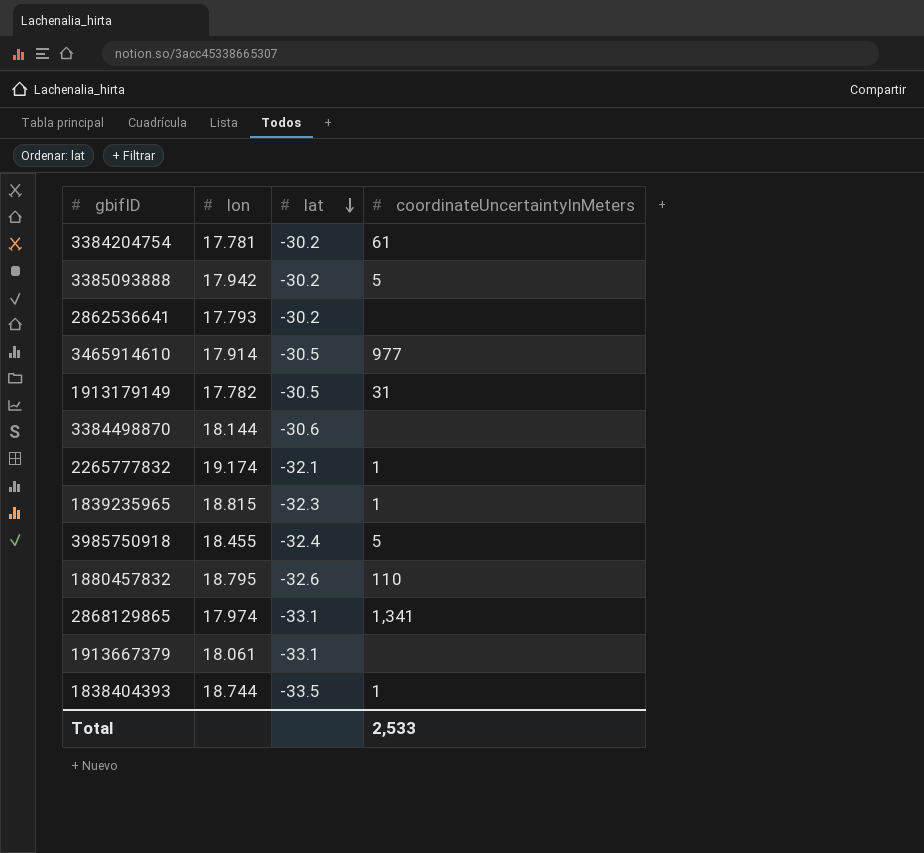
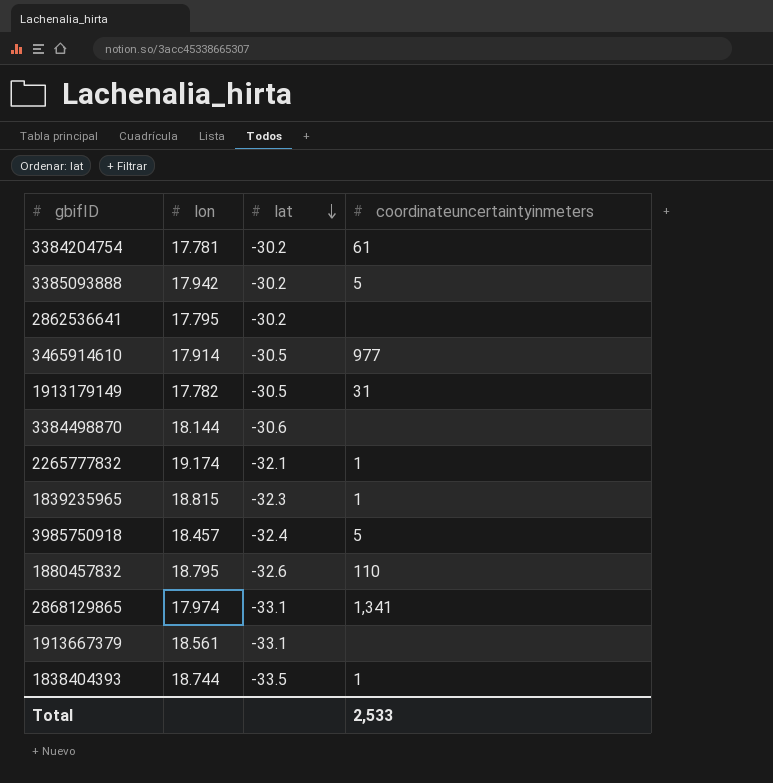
column name: coordinateUncertaintyInMeters -> coordinateuncertaintyinmeters
2862536641 | lon: 17.793 -> 17.795
3985750918 | lon: 18.455 -> 18.457
1913667379 | lon: 18.061 -> 18.561

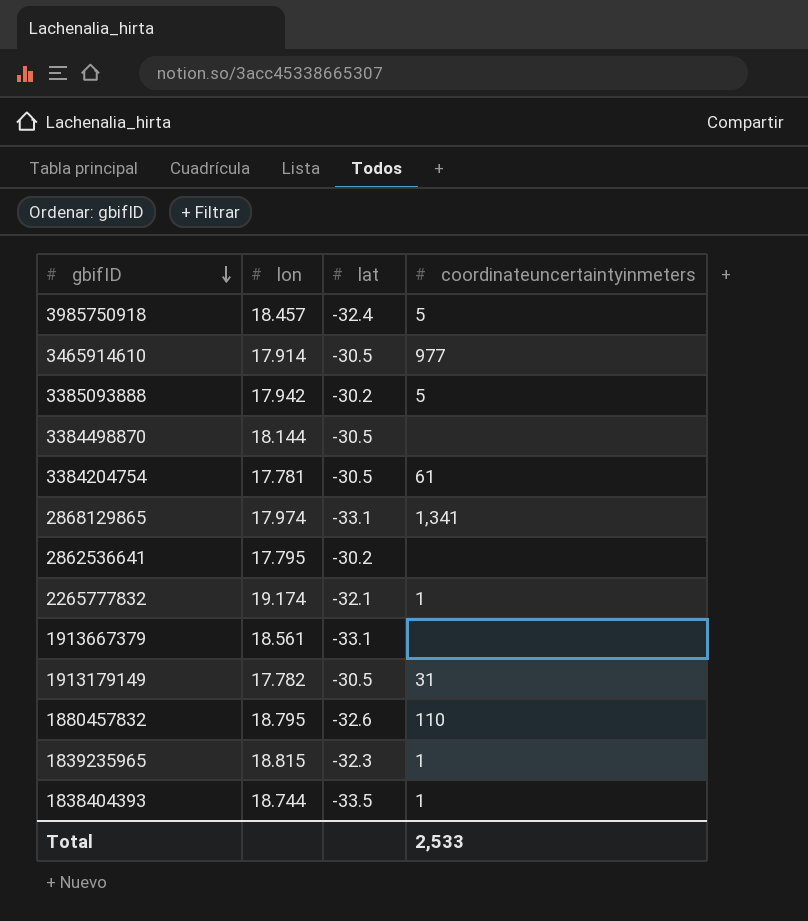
row order: lat descending -> gbifID descending
3384498870 | lat: -30.6 -> -30.5
3384204754 | lat: -30.2 -> -30.5

